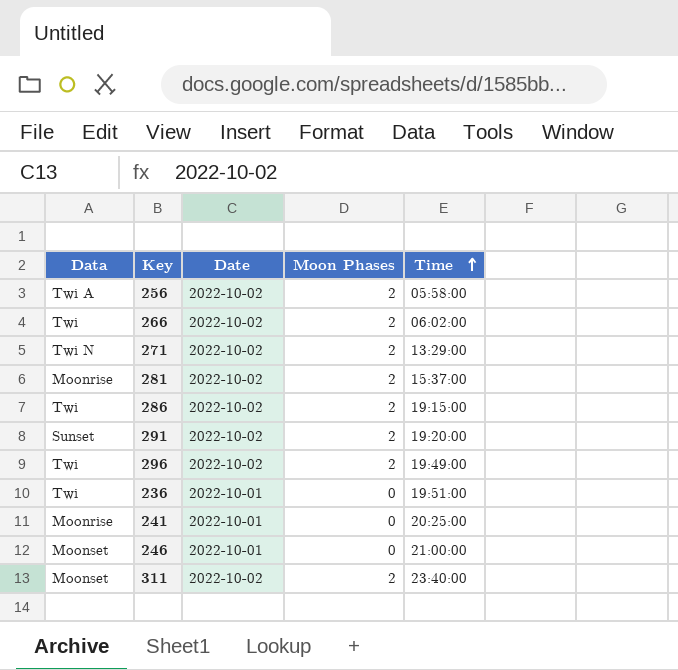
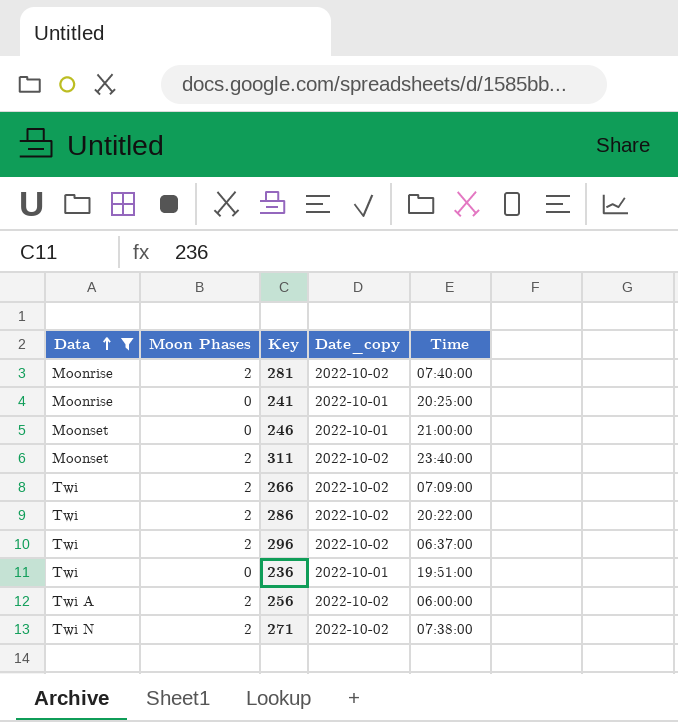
filter: none -> Data != Sunset
row order: Time ascending -> Data ascending
column Moon Phases | position: 4 -> 2
column name: Date -> Date_copy
281 | Time: 15:37:00 -> 07:40:00
266 | Time: 06:02:00 -> 07:09:00
286 | Time: 19:15:00 -> 20:22:00
296 | Time: 19:49:00 -> 06:37:00
256 | Time: 05:58:00 -> 06:00:00
271 | Time: 13:29:00 -> 07:38:00

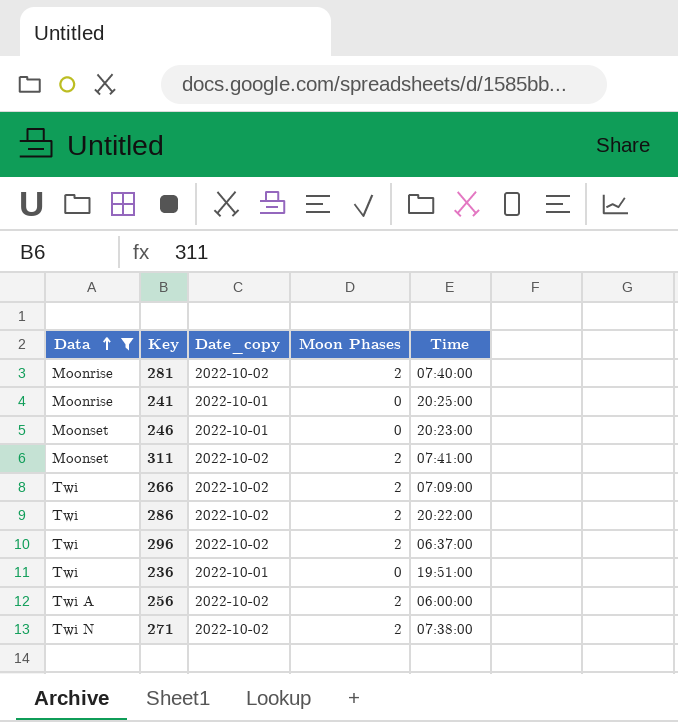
column Moon Phases | position: 2 -> 4
246 | Time: 21:00:00 -> 20:23:00
311 | Time: 23:40:00 -> 07:41:00

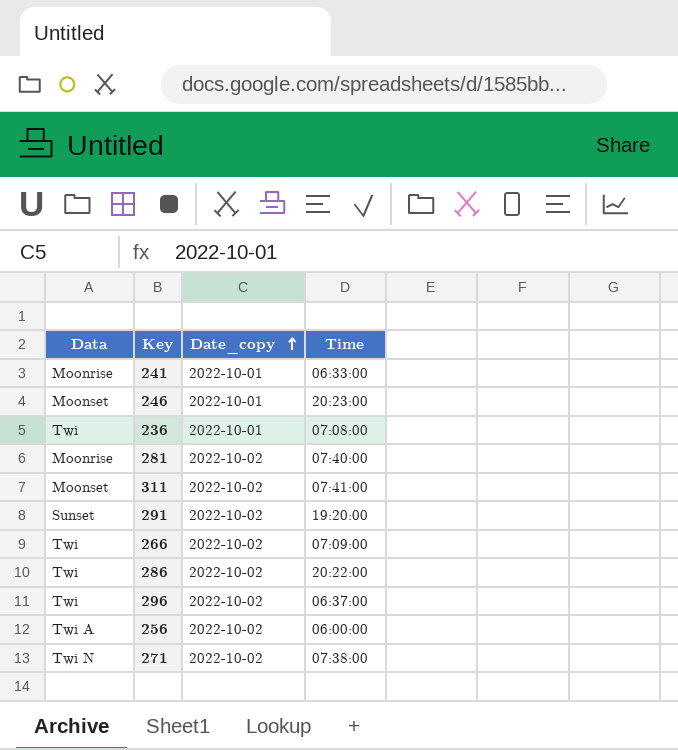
filter: Data != Sunset -> none
row order: Data ascending -> Date_copy ascending
column Moon Phases | position: 4 -> none
241 | Time: 20:25:00 -> 06:33:00
236 | Time: 19:51:00 -> 07:08:00

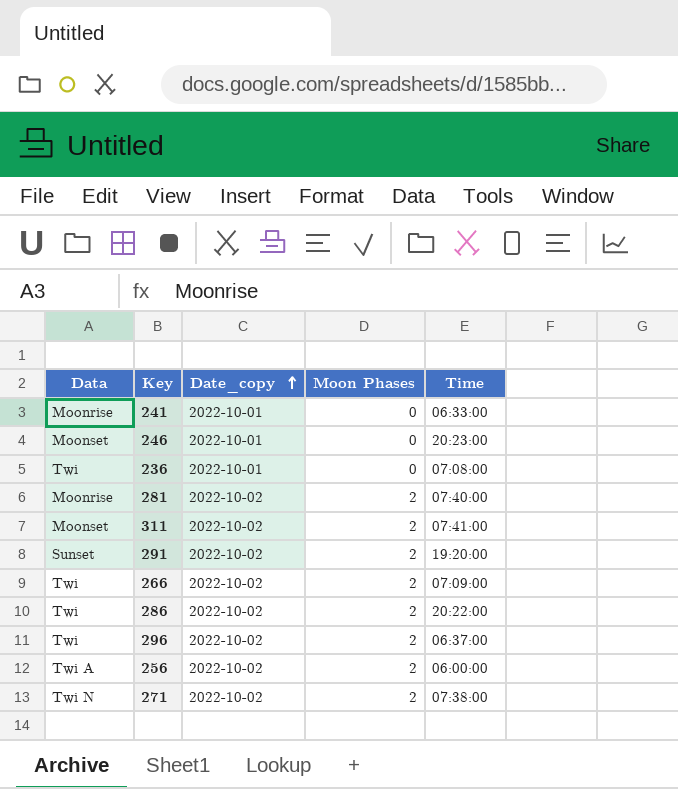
column Moon Phases | position: none -> 4

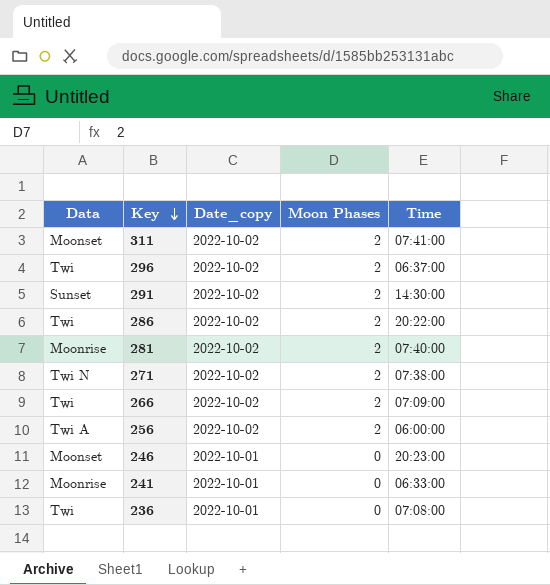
row order: Date_copy ascending -> Key descending
291 | Time: 19:20:00 -> 14:30:00

